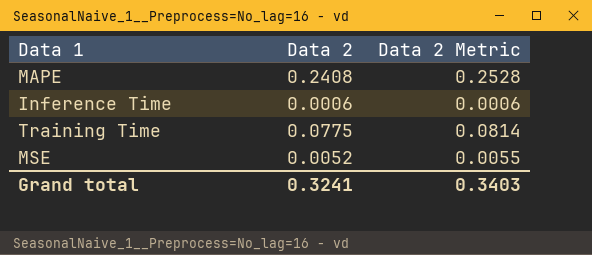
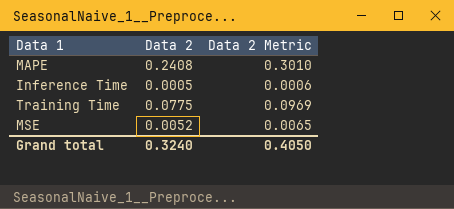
column Data 2 Metric | formula: [Data 2] * 1.05 -> [Data 2] * 1.25
Inference Time | Data 2: 0.0006 -> 0.0005
Grand total | Data 2: 0.3241 -> 0.3240
Grand total | Data 2 Metric: 0.3403 -> 0.4050

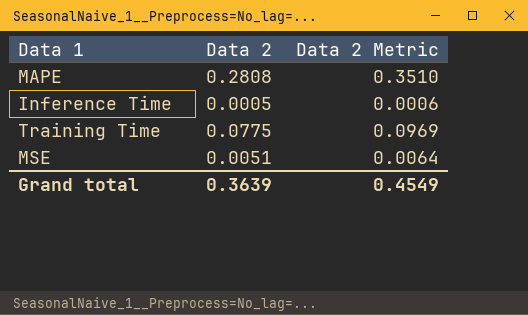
MAPE | Data 2: 0.2408 -> 0.2808
MAPE | Data 2 Metric: 0.3010 -> 0.3510
MSE | Data 2: 0.0052 -> 0.0051
MSE | Data 2 Metric: 0.0065 -> 0.0064
Grand total | Data 2: 0.3240 -> 0.3639
Grand total | Data 2 Metric: 0.4050 -> 0.4549

